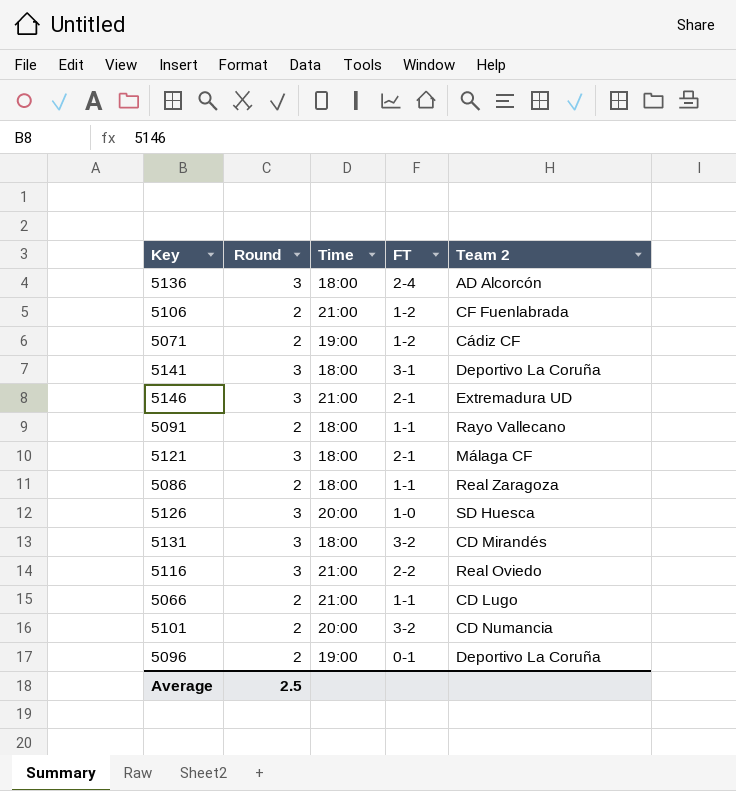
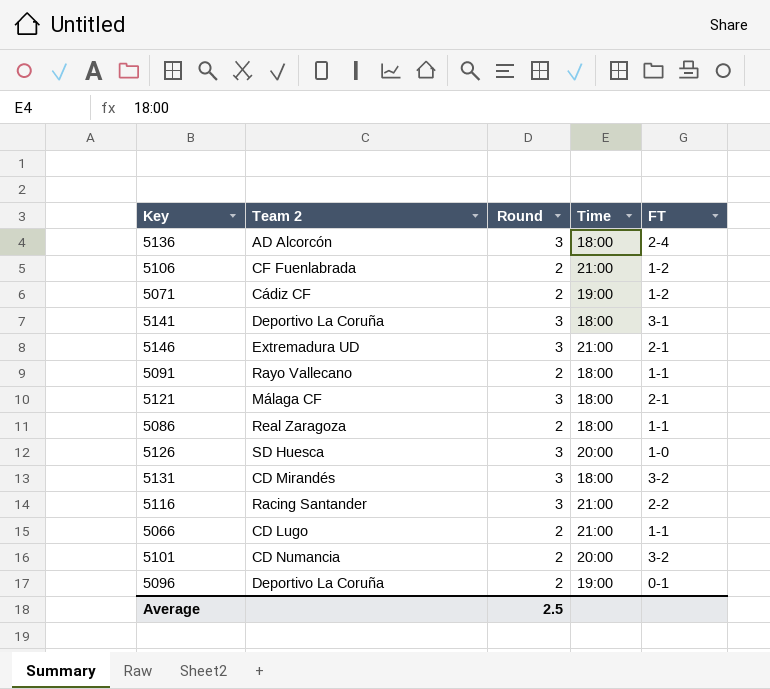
column Team 2 | position: 5 -> 2
5116 | Team 2: Real Oviedo -> Racing Santander

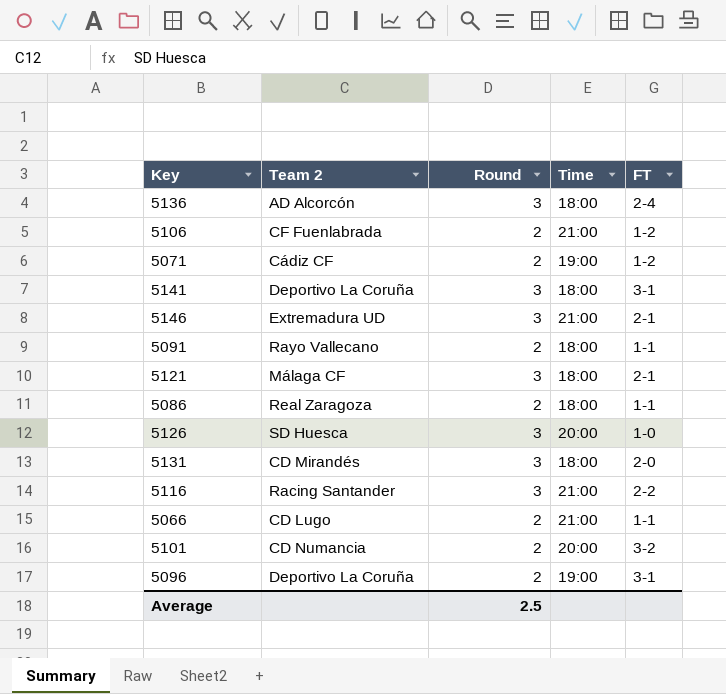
5131 | FT: 3-2 -> 2-0
5096 | FT: 0-1 -> 3-1

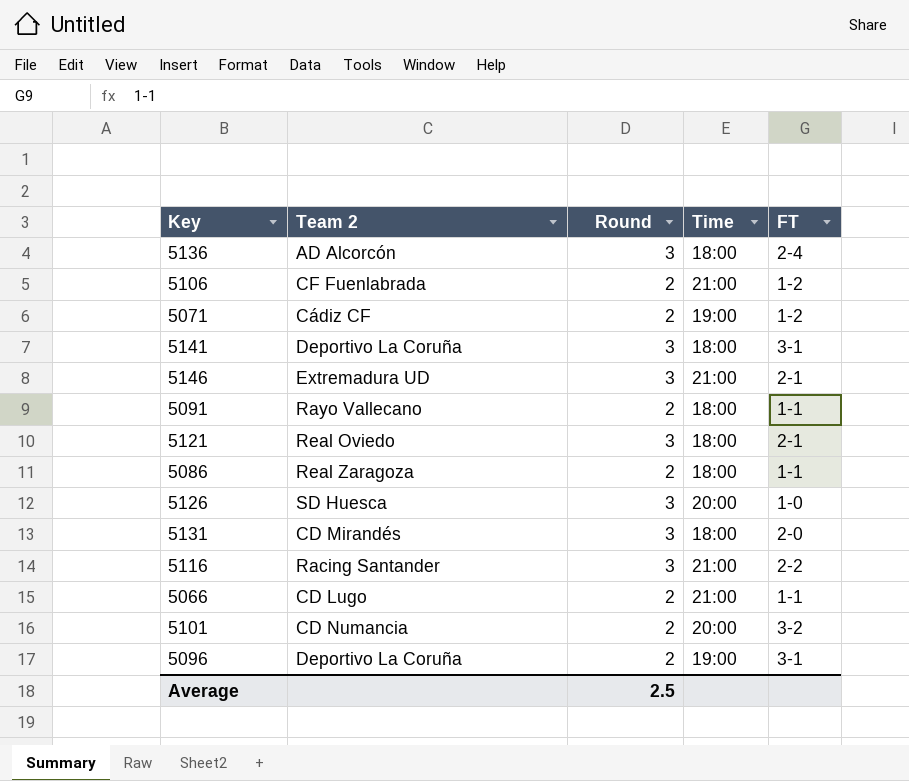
5121 | Team 2: Málaga CF -> Real Oviedo

